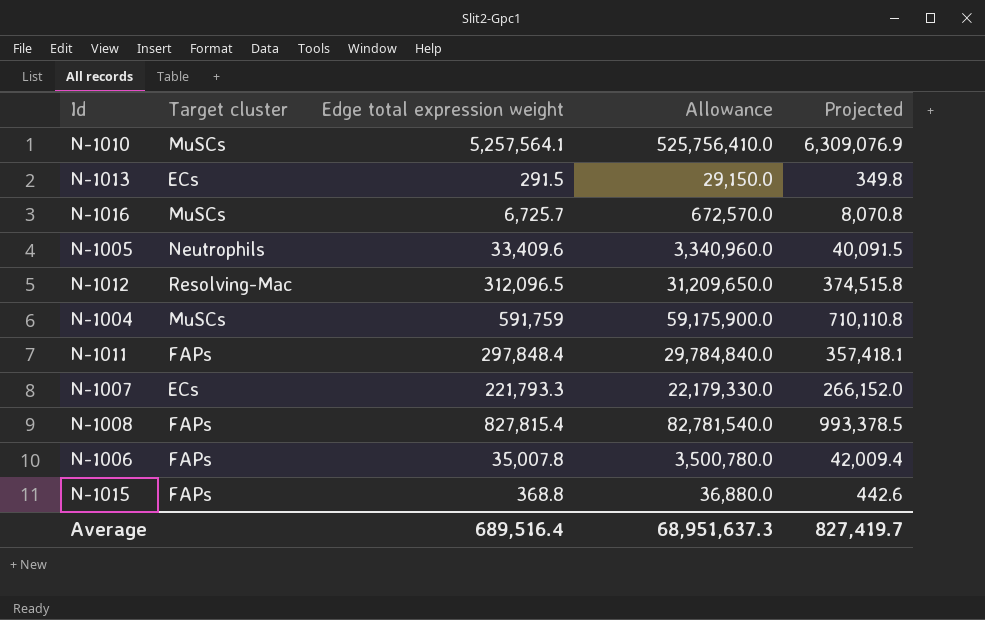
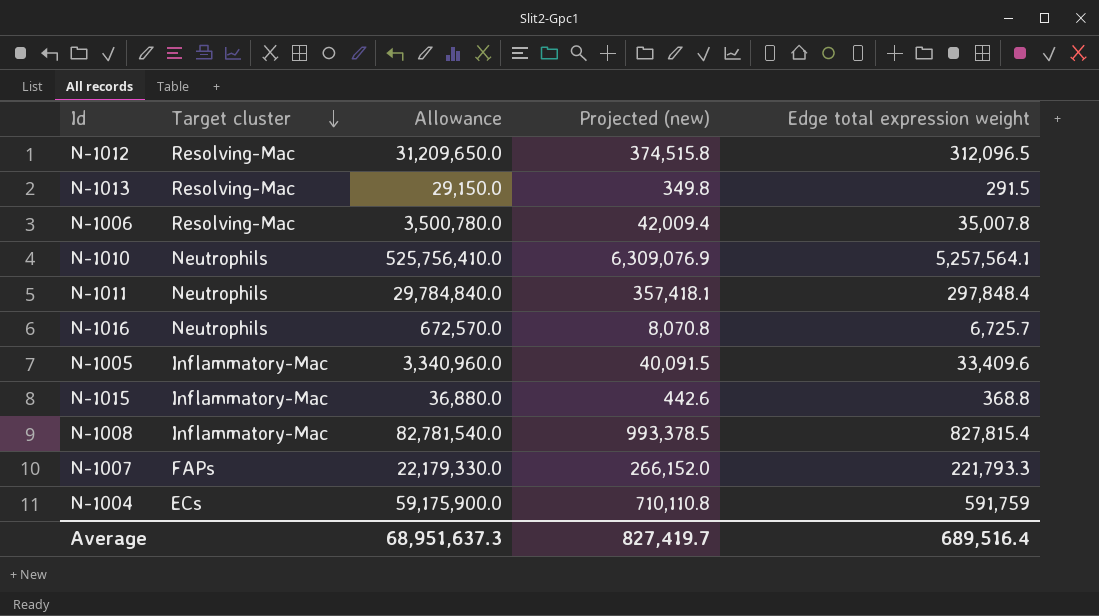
row order: none -> Target cluster descending
column name: Projected -> Projected (new)
column Edge total expression weight | position: 3 -> 5
N-1013 | Target cluster: ECs -> Resolving-Mac
N-1006 | Target cluster: FAPs -> Resolving-Mac
N-1010 | Target cluster: MuSCs -> Neutrophils
N-1011 | Target cluster: FAPs -> Neutrophils
N-1016 | Target cluster: MuSCs -> Neutrophils
N-1005 | Target cluster: Neutrophils -> Inflammatory-Mac
N-1015 | Target cluster: FAPs -> Inflammatory-Mac
N-1008 | Target cluster: FAPs -> Inflammatory-Mac
N-1007 | Target cluster: ECs -> FAPs
N-1004 | Target cluster: MuSCs -> ECs

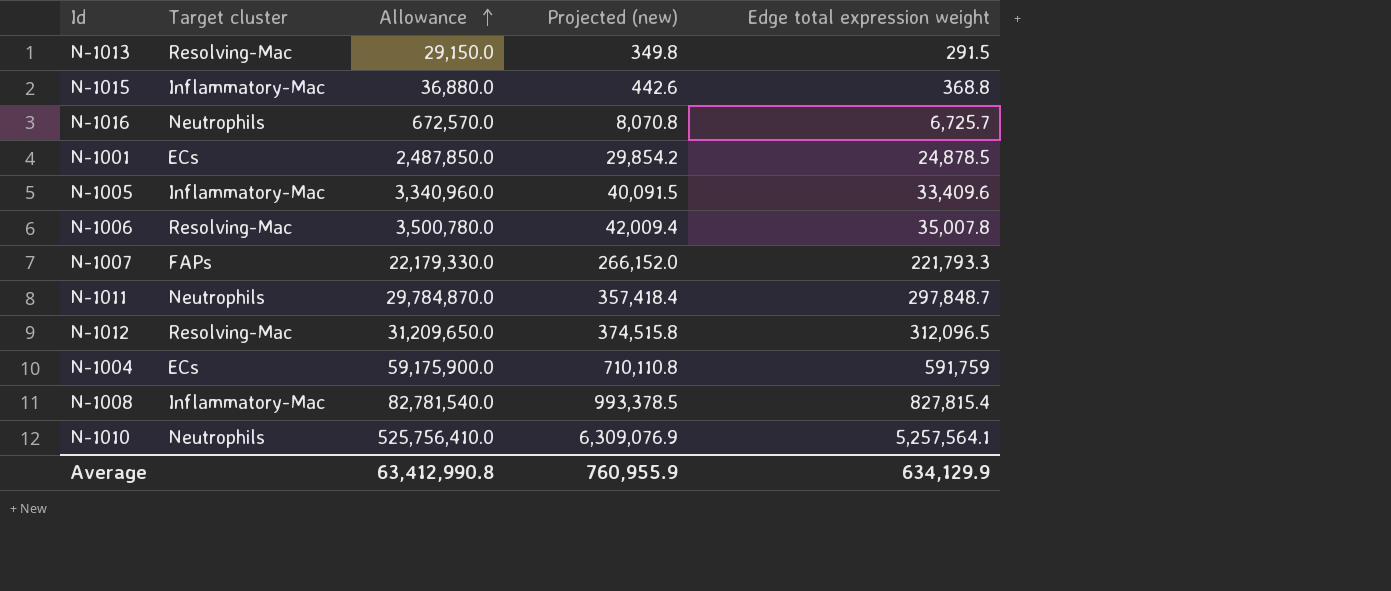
row order: Target cluster descending -> Allowance ascending
row N-1001: none -> ECs | 2,487,850.0 | 29,854.2 | 24,878.5
N-1011 | Allowance: 29,784,840.0 -> 29,784,870.0
N-1011 | Projected (new): 357,418.1 -> 357,418.4
N-1011 | Edge total expression weight: 297,848.4 -> 297,848.7
Average | Allowance: 68,951,637.3 -> 63,412,990.8
Average | Projected (new): 827,419.7 -> 760,955.9
Average | Edge total expression weight: 689,516.4 -> 634,129.9

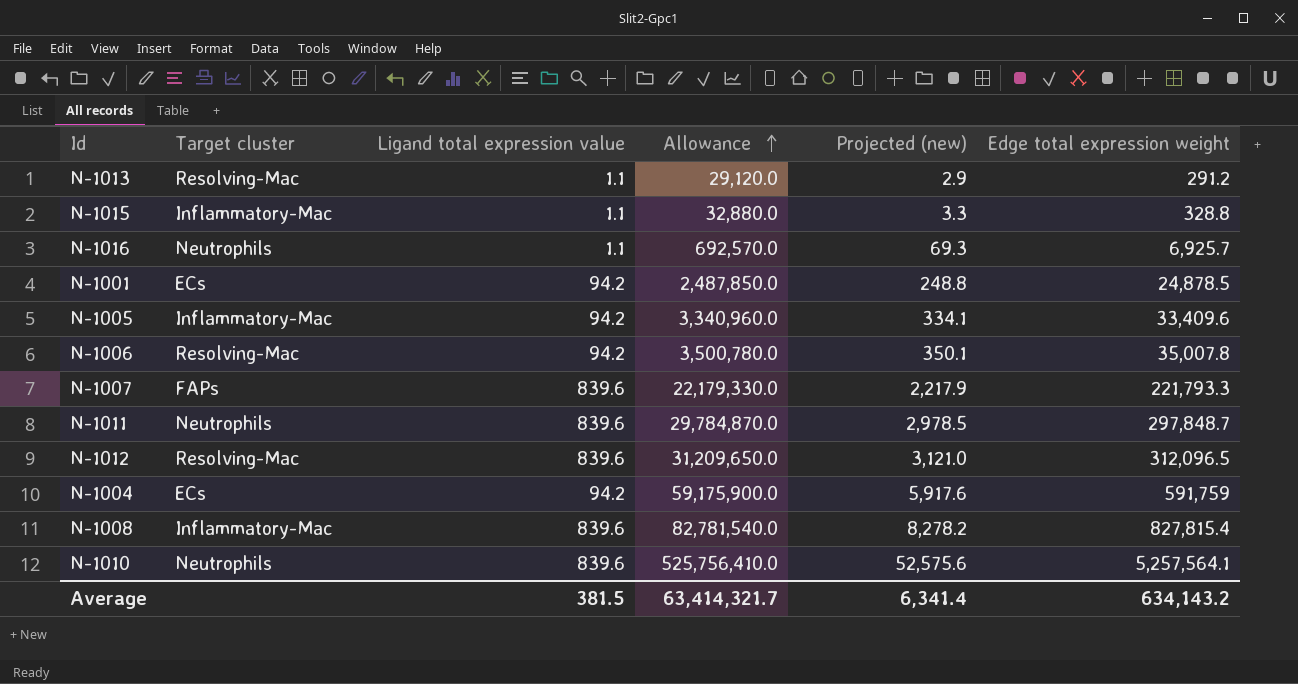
column Ligand total expression value | position: none -> 3
column Projected (new) | formula: [Edge total expression weight] * 1.2 -> [Edge total expression weight] * 0.01
N-1013 | Allowance: 29,150.0 -> 29,120.0
N-1013 | Edge total expression weight: 291.5 -> 291.2
N-1015 | Allowance: 36,880.0 -> 32,880.0
N-1015 | Edge total expression weight: 368.8 -> 328.8
N-1016 | Allowance: 672,570.0 -> 692,570.0
N-1016 | Edge total expression weight: 6,725.7 -> 6,925.7
Average | Allowance: 63,412,990.8 -> 63,414,321.7
Average | Projected (new): 760,955.9 -> 6,341.4
Average | Edge total expression weight: 634,129.9 -> 634,143.2

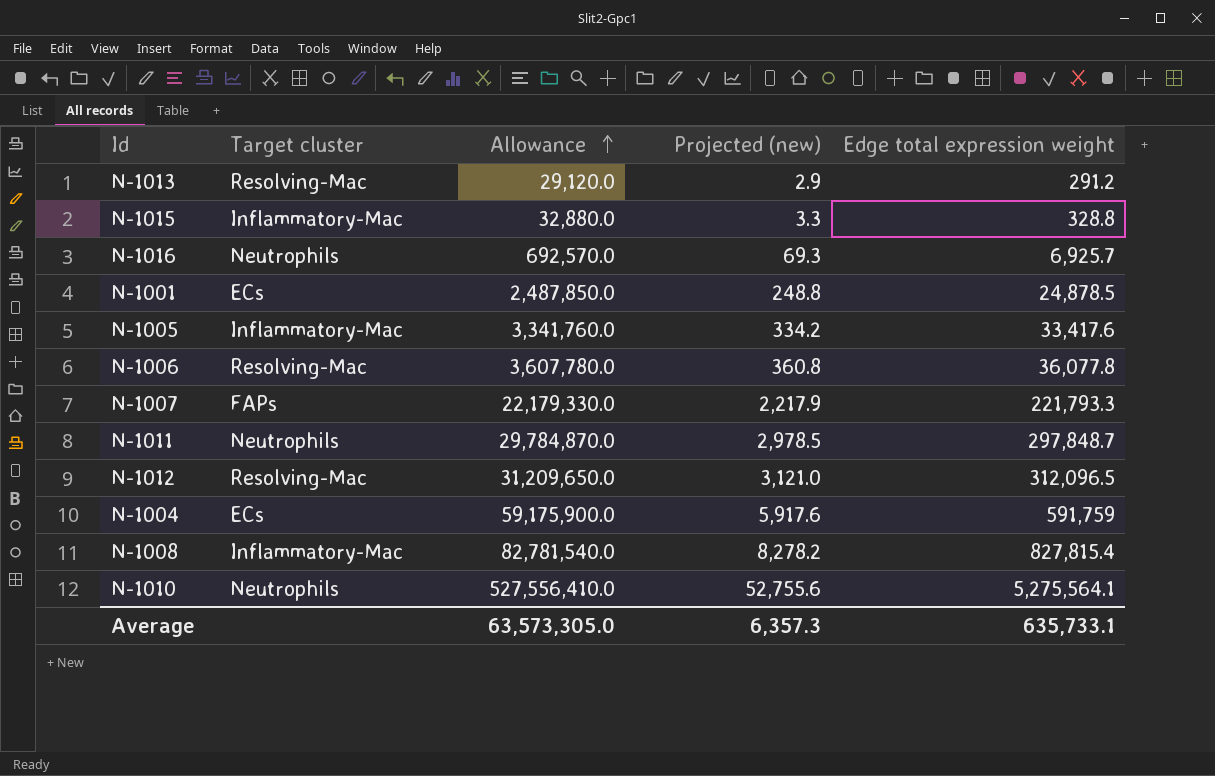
column Ligand total expression value | position: 3 -> none
N-1005 | Allowance: 3,340,960.0 -> 3,341,760.0
N-1005 | Projected (new): 334.1 -> 334.2
N-1005 | Edge total expression weight: 33,409.6 -> 33,417.6
N-1006 | Allowance: 3,500,780.0 -> 3,607,780.0
N-1006 | Projected (new): 350.1 -> 360.8
N-1006 | Edge total expression weight: 35,007.8 -> 36,077.8
N-1010 | Allowance: 525,756,410.0 -> 527,556,410.0
N-1010 | Projected (new): 52,575.6 -> 52,755.6
N-1010 | Edge total expression weight: 5,257,564.1 -> 5,275,564.1
Average | Allowance: 63,414,321.7 -> 63,573,305.0
Average | Projected (new): 6,341.4 -> 6,357.3
Average | Edge total expression weight: 634,143.2 -> 635,733.1

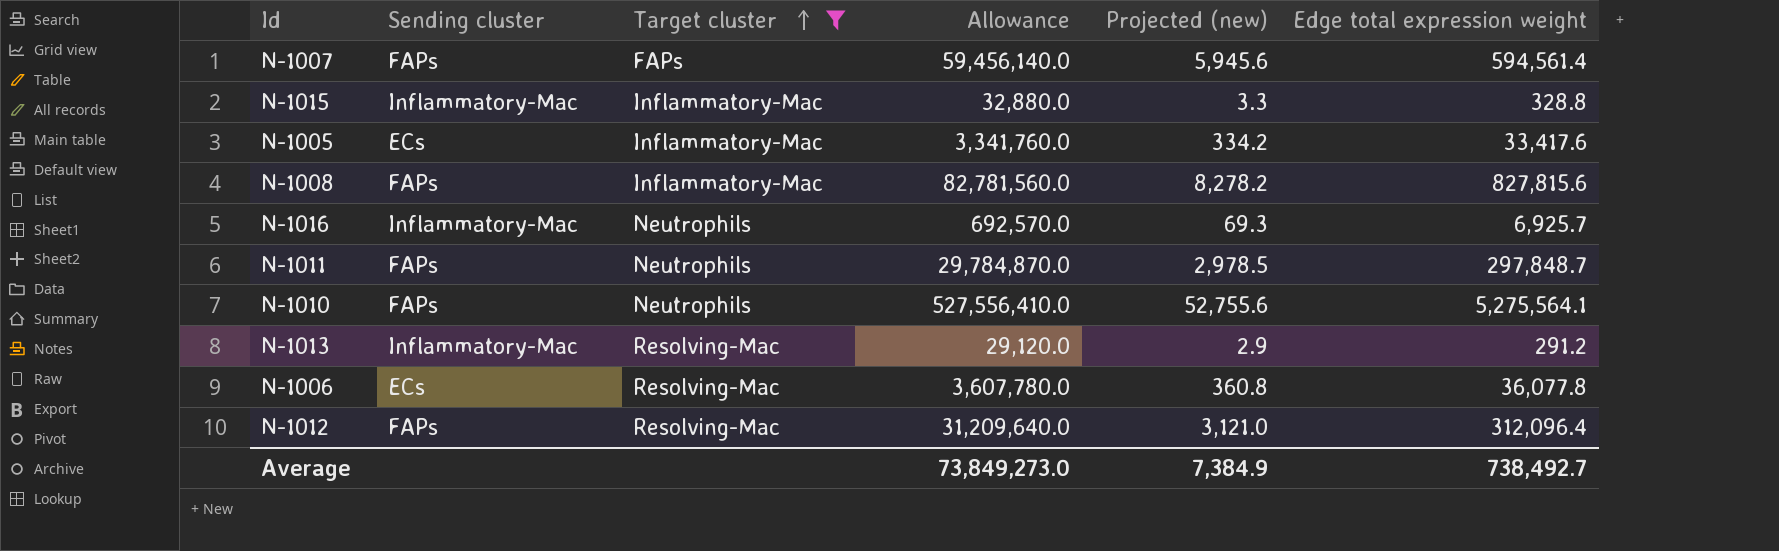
filter: none -> Target cluster != ECs
row order: Allowance ascending -> Target cluster ascending
column Sending cluster | position: none -> 2
N-1007 | Allowance: 22,179,330.0 -> 59,456,140.0
N-1007 | Projected (new): 2,217.9 -> 5,945.6
N-1007 | Edge total expression weight: 221,793.3 -> 594,561.4
N-1008 | Allowance: 82,781,540.0 -> 82,781,560.0
N-1008 | Edge total expression weight: 827,815.4 -> 827,815.6
N-1012 | Allowance: 31,209,650.0 -> 31,209,640.0
N-1012 | Edge total expression weight: 312,096.5 -> 312,096.4
Average | Allowance: 63,573,305.0 -> 73,849,273.0
Average | Projected (new): 6,357.3 -> 7,384.9
Average | Edge total expression weight: 635,733.1 -> 738,492.7

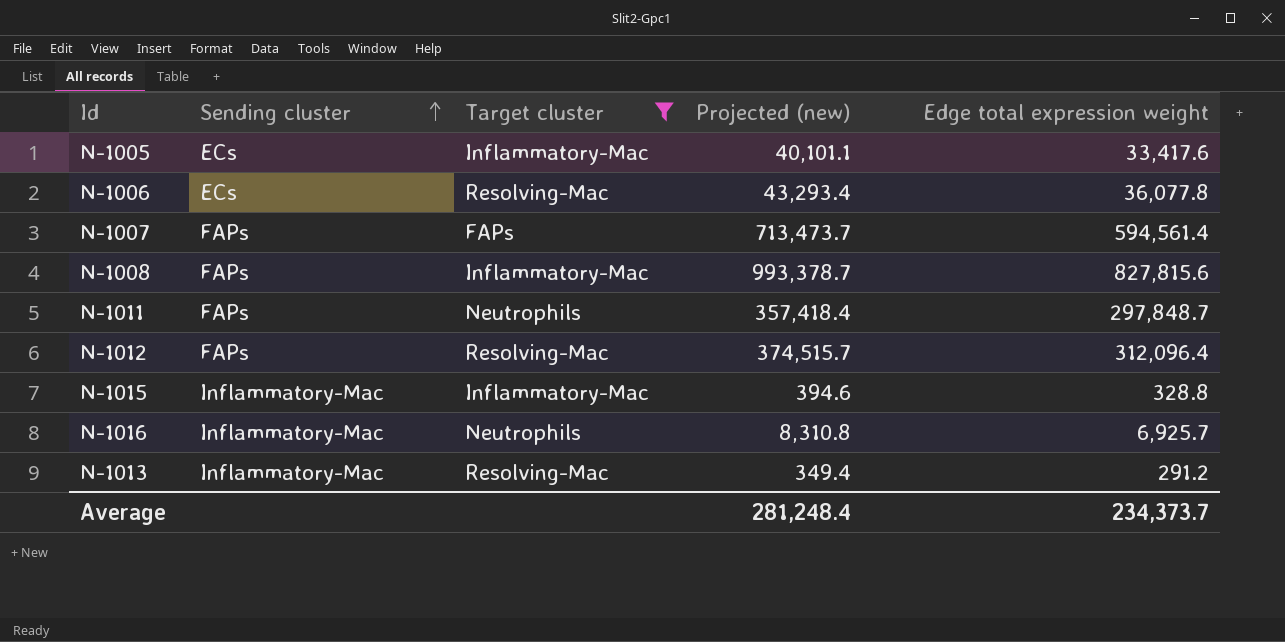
row order: Target cluster ascending -> Sending cluster ascending
column Allowance | formula: [Edge total expression weight] * 100 -> none
column Projected (new) | formula: [Edge total expression weight] * 0.01 -> [Edge total expression weight] * 1.2
row N-1010: FAPs | Neutrophils | 527,556,410.0 | 52,755.6 | 5,275,564.1 -> none
Average | Projected (new): 7,384.9 -> 281,248.4
Average | Edge total expression weight: 738,492.7 -> 234,373.7

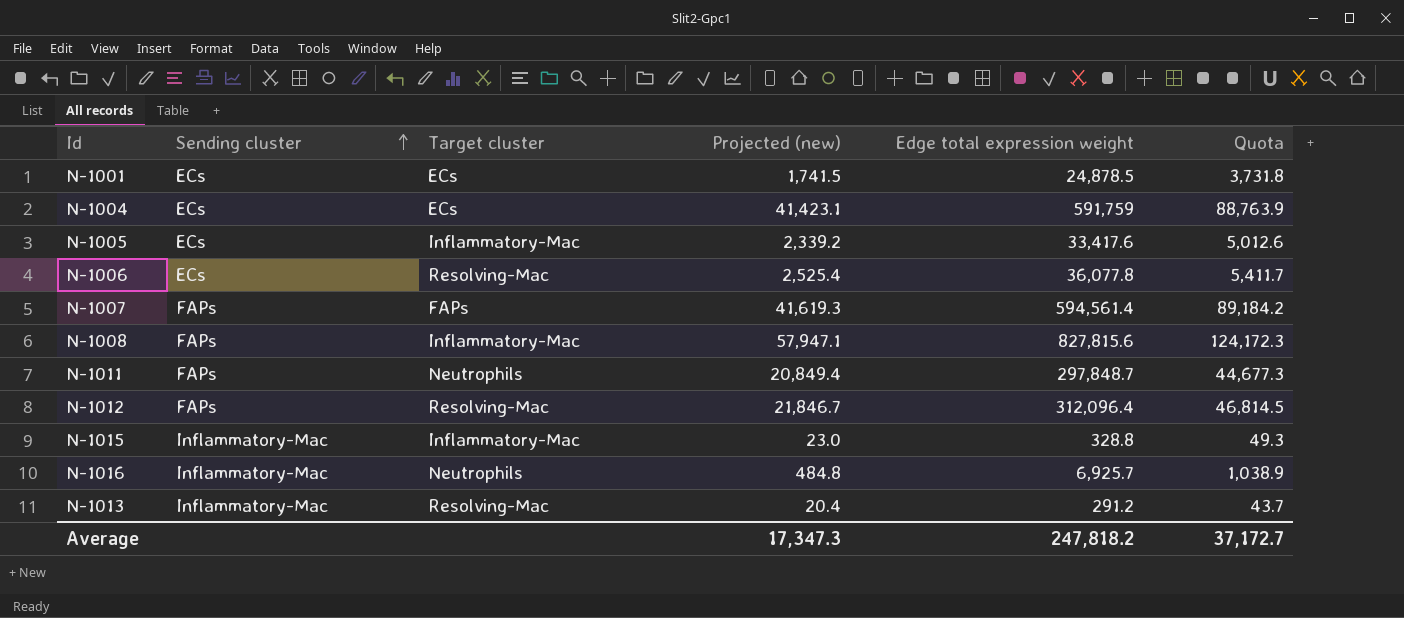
filter: Target cluster != ECs -> none
column Projected (new) | formula: [Edge total expression weight] * 1.2 -> [Edge total expression weight] * 0.07
column Quota | formula: none -> [Edge total expression weight] * 0.15
Average | Projected (new): 281,248.4 -> 17,347.3
Average | Edge total expression weight: 234,373.7 -> 247,818.2

